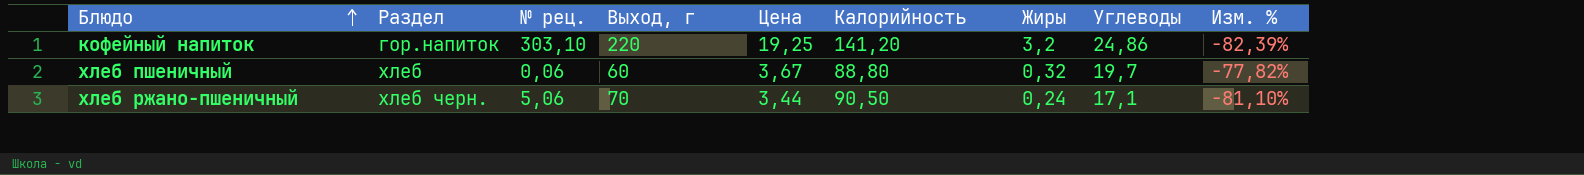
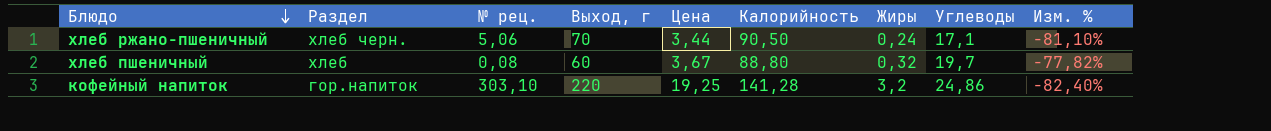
row order: Блюдо ascending -> Блюдо descending
хлеб пшеничный | № рец.: 0,06 -> 0,08
кофейный напиток | Калорийность: 141,20 -> 141,28
кофейный напиток | Изм. %: -82,39% -> -82,40%

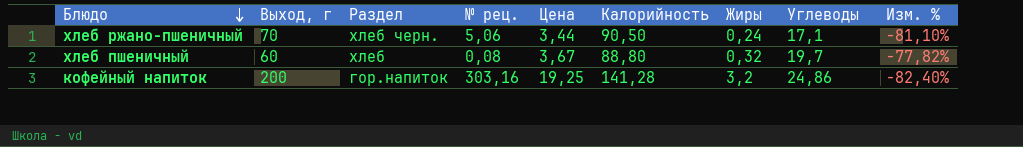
column Выход, г | position: 4 -> 2
кофейный напиток | Выход, г: 220 -> 200
кофейный напиток | № рец.: 303,10 -> 303,16

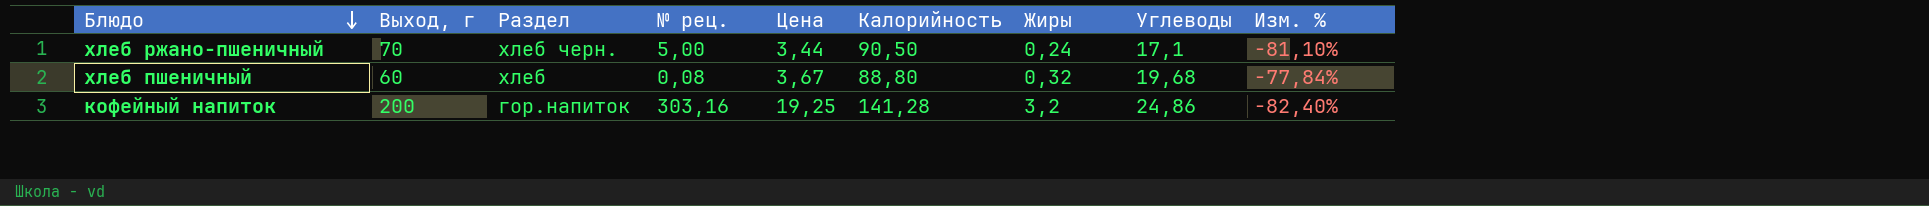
хлеб ржано-пшеничный | № рец.: 5,06 -> 5,00
хлеб пшеничный | Углеводы: 19,7 -> 19,68
хлеб пшеничный | Изм. %: -77,82% -> -77,84%

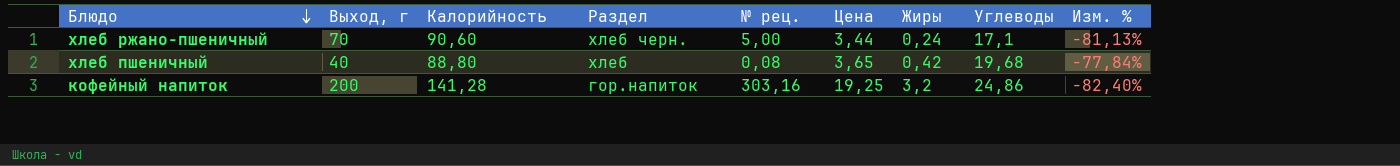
column Калорийность | position: 6 -> 3
хлеб ржано-пшеничный | Калорийность: 90,50 -> 90,60
хлеб ржано-пшеничный | Изм. %: -81,10% -> -81,13%
хлеб пшеничный | Выход, г: 60 -> 40
хлеб пшеничный | Цена: 3,67 -> 3,65
хлеб пшеничный | Жиры: 0,32 -> 0,42

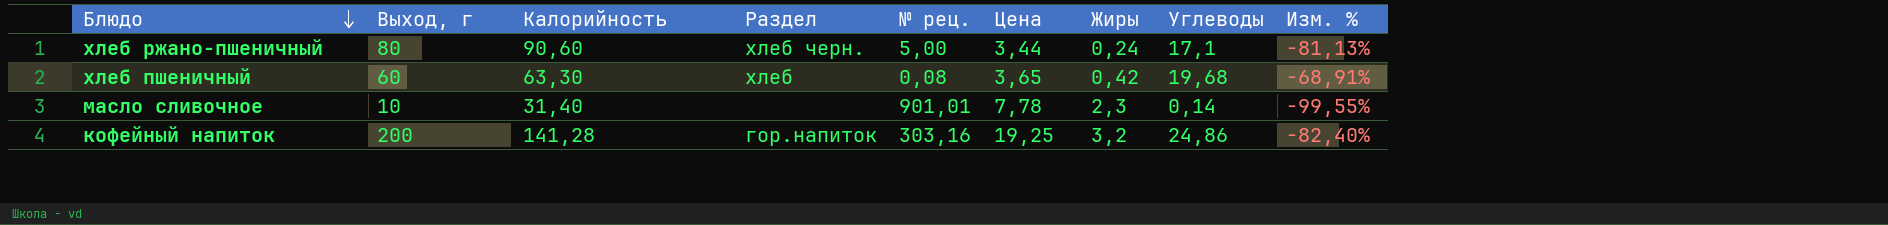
хлеб ржано-пшеничный | Выход, г: 70 -> 80
хлеб пшеничный | Выход, г: 40 -> 60
хлеб пшеничный | Калорийность: 88,80 -> 63,30
хлеб пшеничный | Изм. %: -77,84% -> -68,91%
row масло сливочное: none -> 10 | 31,40 | none | 901,01 | 7,78 | 2,3 | 0,14 | -99,55%

